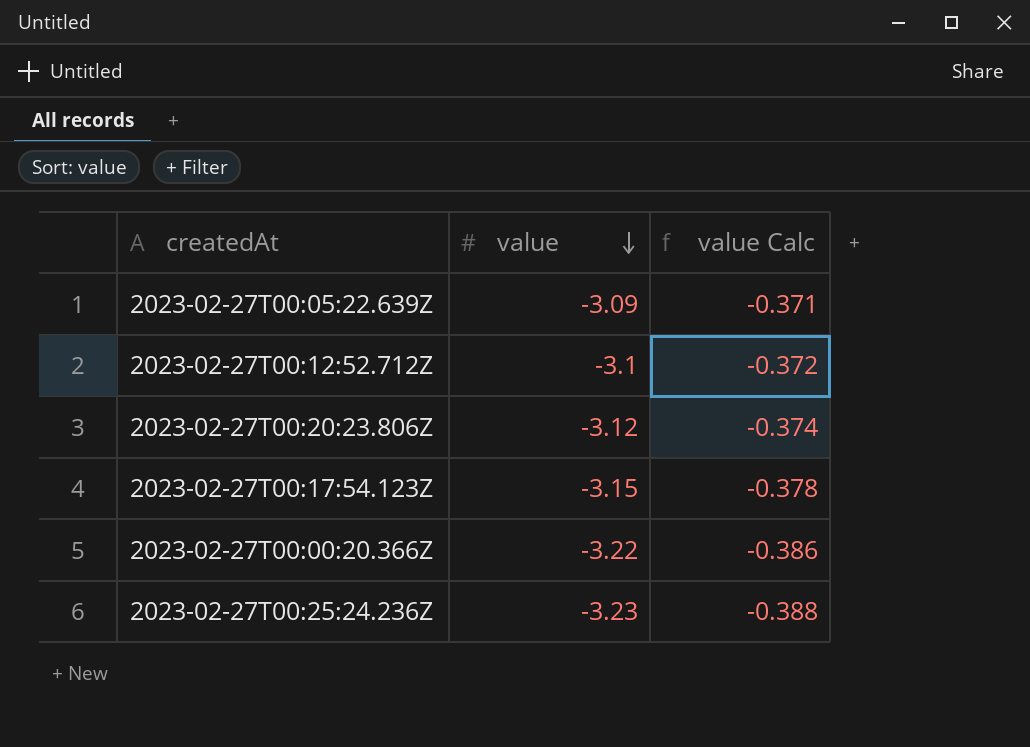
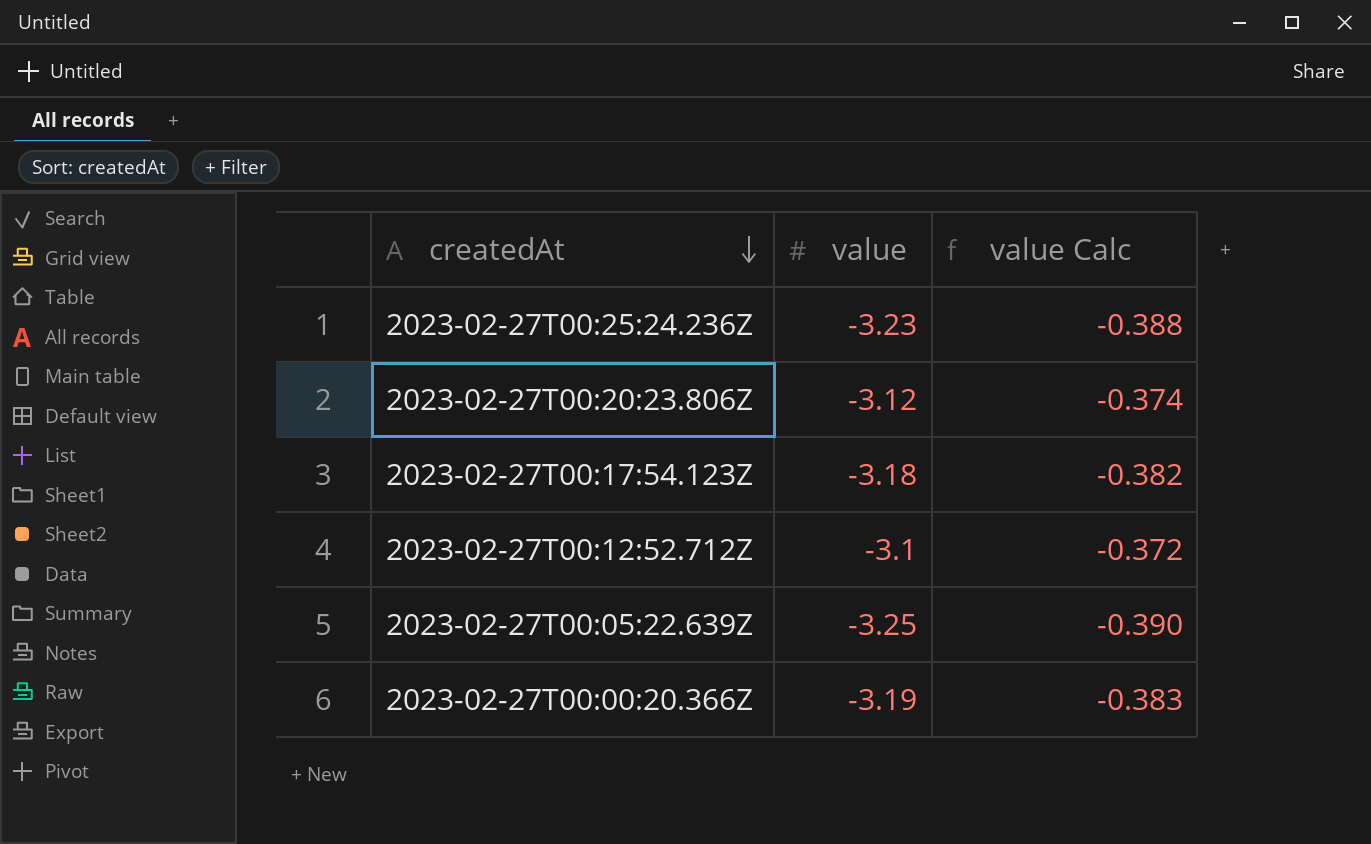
row order: value descending -> createdAt descending
2023-02-27T00:17:54.123Z | value: -3.15 -> -3.18
2023-02-27T00:17:54.123Z | value Calc: -0.378 -> -0.382
2023-02-27T00:05:22.639Z | value: -3.09 -> -3.25
2023-02-27T00:05:22.639Z | value Calc: -0.371 -> -0.390
2023-02-27T00:00:20.366Z | value: -3.22 -> -3.19
2023-02-27T00:00:20.366Z | value Calc: -0.386 -> -0.383

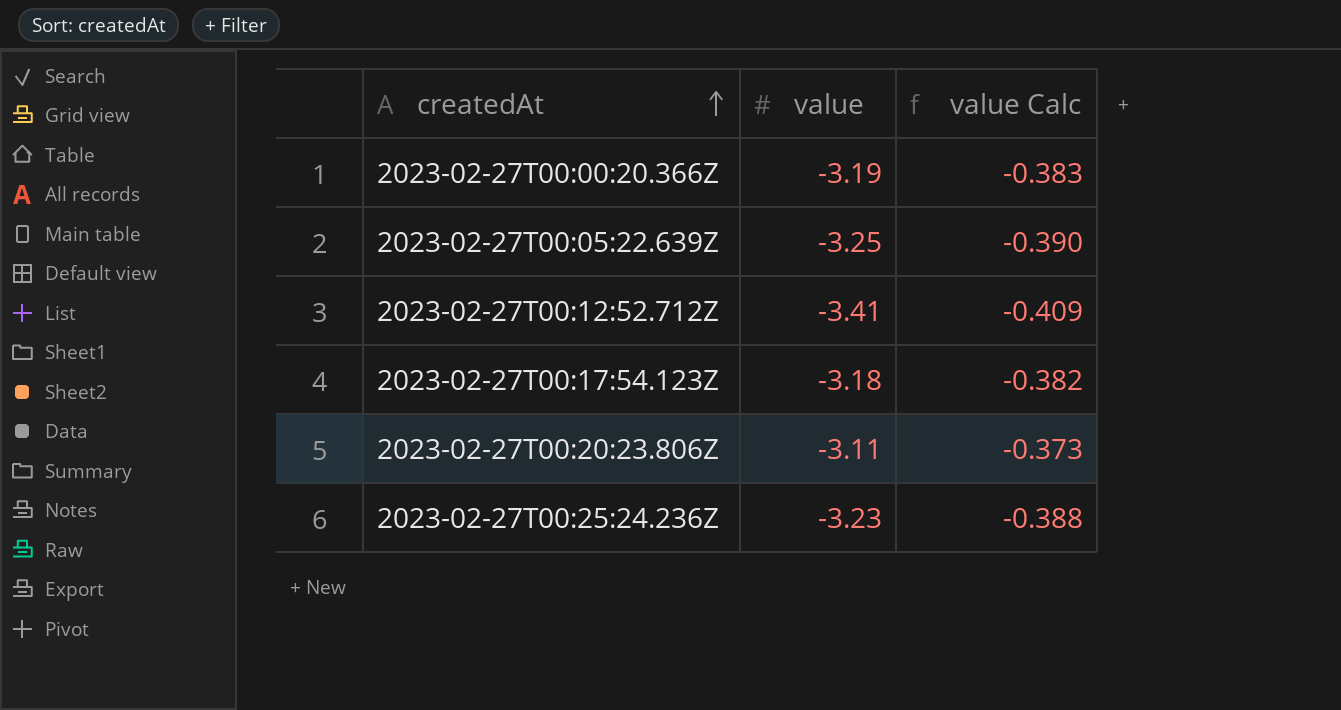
row order: createdAt descending -> createdAt ascending
2023-02-27T00:12:52.712Z | value: -3.1 -> -3.41
2023-02-27T00:12:52.712Z | value Calc: -0.372 -> -0.409
2023-02-27T00:20:23.806Z | value: -3.12 -> -3.11
2023-02-27T00:20:23.806Z | value Calc: -0.374 -> -0.373

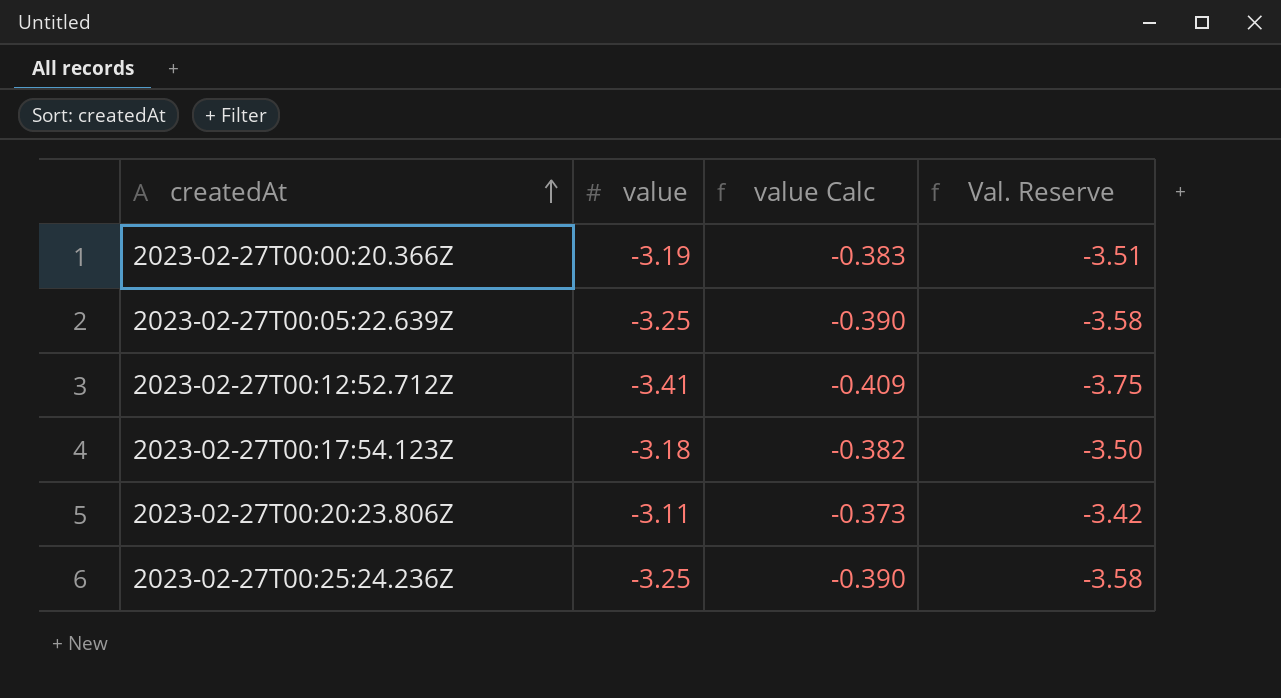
column Val. Reserve | formula: none -> [value] * 1.1
2023-02-27T00:25:24.236Z | value: -3.23 -> -3.25
2023-02-27T00:25:24.236Z | value Calc: -0.388 -> -0.390

